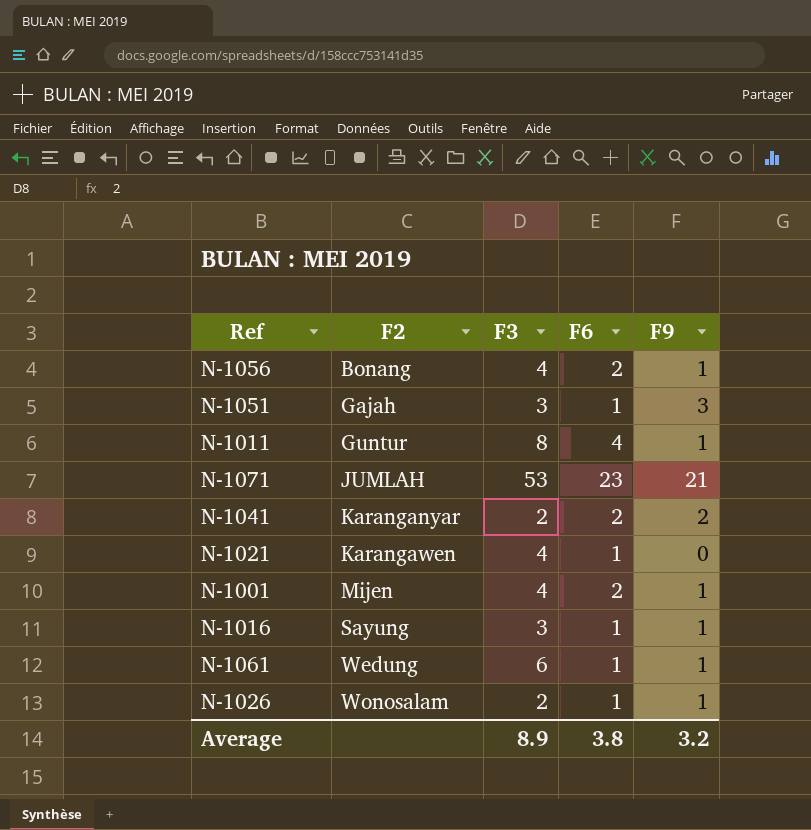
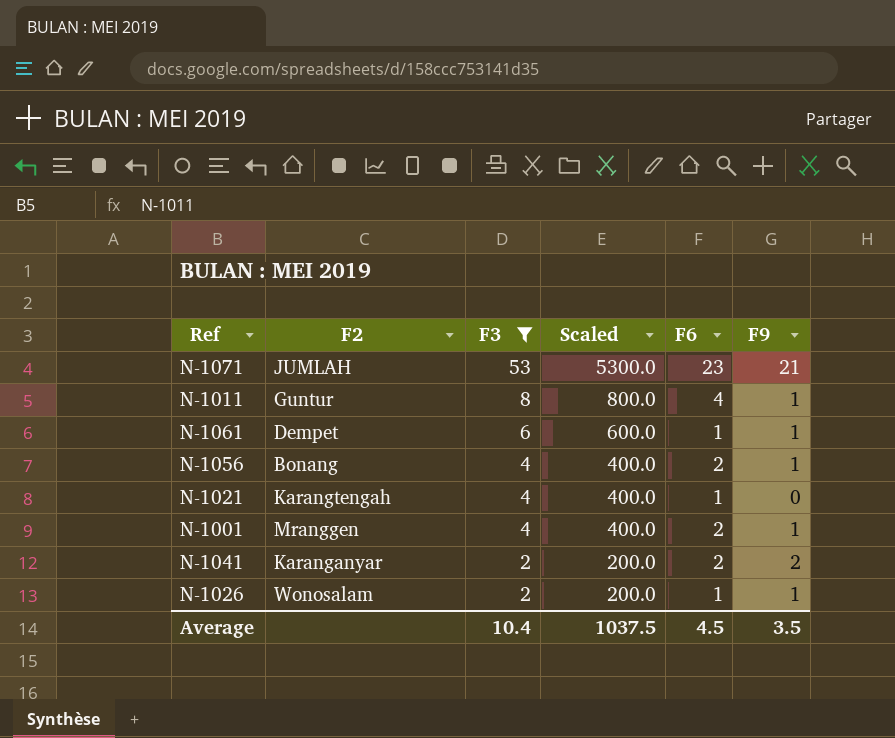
filter: none -> F3 != 3
row order: F2 ascending -> F3 descending
column Scaled | formula: none -> [F3] * 100
N-1061 | F2: Wedung -> Dempet
N-1021 | F2: Karangawen -> Karangtengah
N-1001 | F2: Mijen -> Mranggen
Average | F3: 8.9 -> 10.4
Average | F6: 3.8 -> 4.5
Average | F9: 3.2 -> 3.5

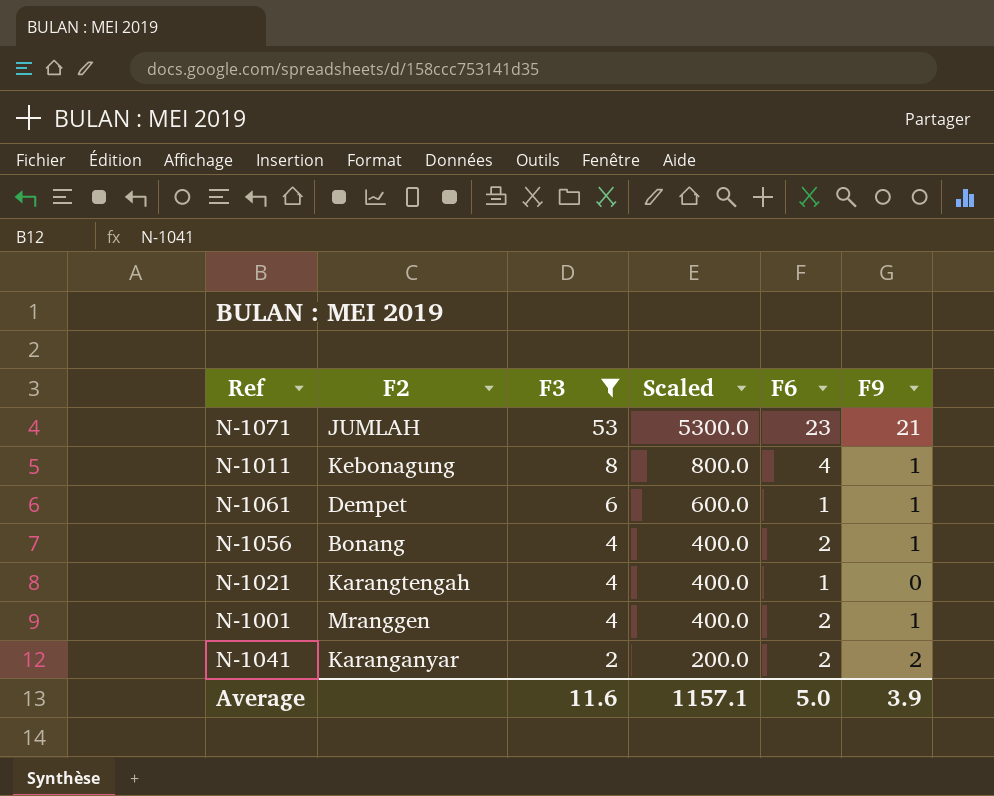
row N-1026: Wonosalam | 2 | 200.0 | 1 | 1 -> none
N-1011 | F2: Guntur -> Kebonagung
Average | F3: 10.4 -> 11.6
Average | Scaled: 1037.5 -> 1157.1
Average | F6: 4.5 -> 5.0
Average | F9: 3.5 -> 3.9

